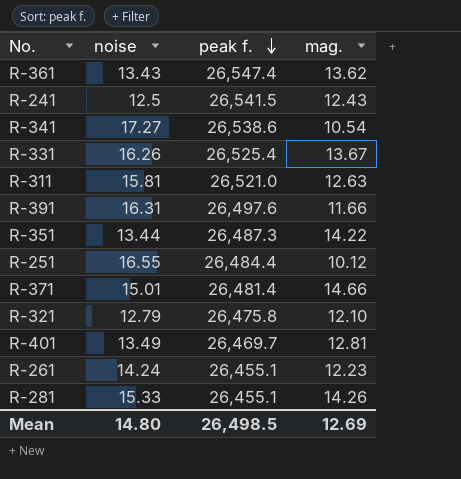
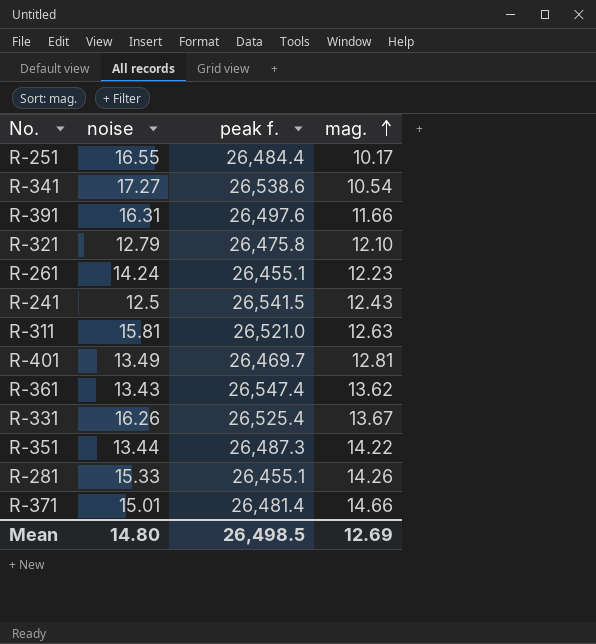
row order: peak f. descending -> mag. ascending
R-251 | mag.: 10.12 -> 10.17

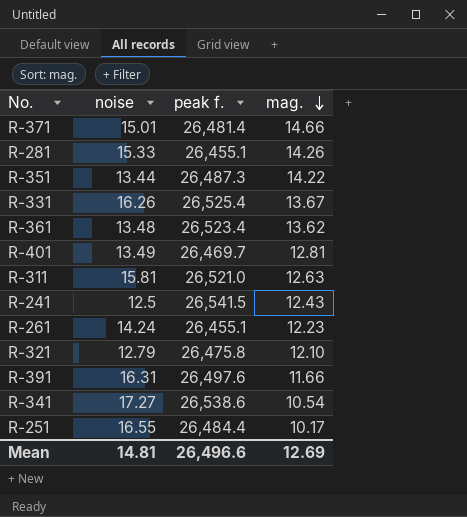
row order: mag. ascending -> mag. descending
R-361 | noise: 13.43 -> 13.48
R-361 | peak f.: 26,547.4 -> 26,523.4
Mean | noise: 14.80 -> 14.81
Mean | peak f.: 26,498.5 -> 26,496.6

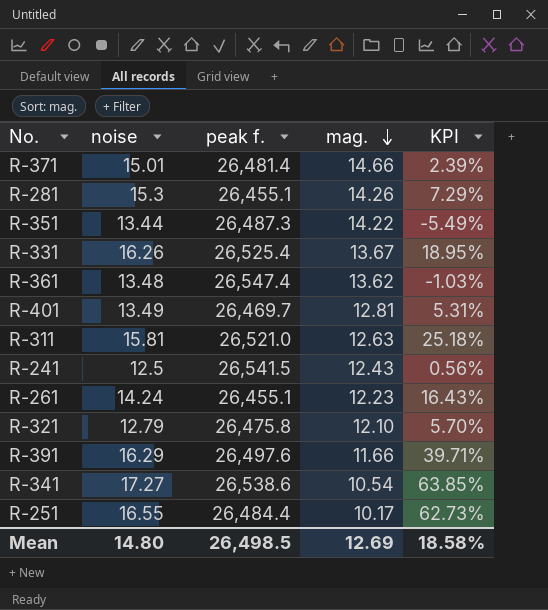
column KPI | formula: none -> ([noise] - [mag.]) / [mag.]
R-281 | noise: 15.33 -> 15.3
R-361 | peak f.: 26,523.4 -> 26,547.4
R-391 | noise: 16.31 -> 16.29
Mean | noise: 14.81 -> 14.80
Mean | peak f.: 26,496.6 -> 26,498.5

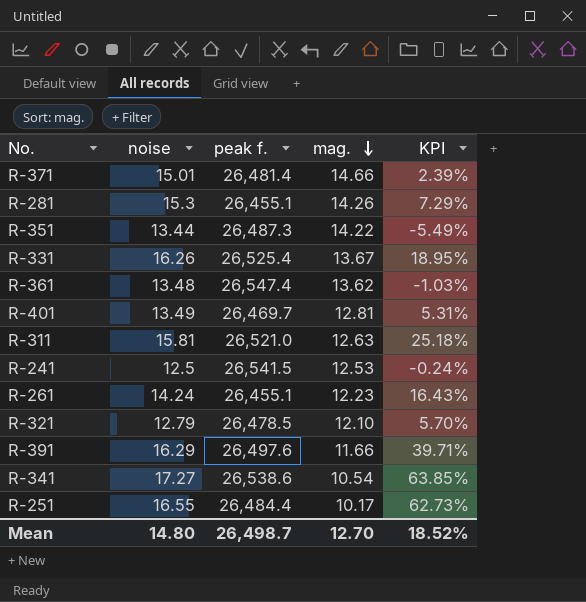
R-241 | mag.: 12.43 -> 12.53
R-241 | KPI: 0.56% -> -0.24%
R-321 | peak f.: 26,475.8 -> 26,478.5
Mean | peak f.: 26,498.5 -> 26,498.7
Mean | mag.: 12.69 -> 12.70
Mean | KPI: 18.58% -> 18.52%

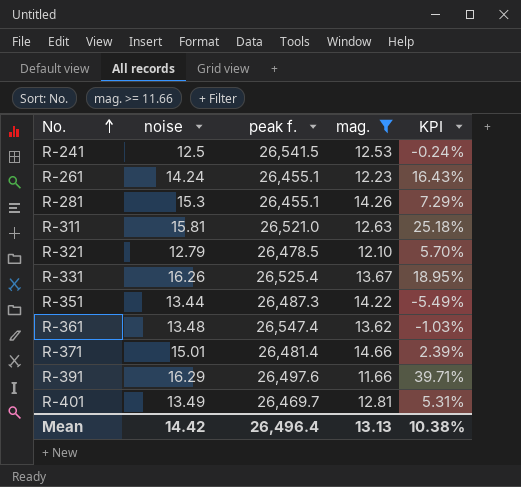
filter: none -> mag. >= 11.66
row order: mag. descending -> No. ascending
Mean | noise: 14.80 -> 14.42
Mean | peak f.: 26,498.7 -> 26,496.4
Mean | mag.: 12.70 -> 13.13
Mean | KPI: 18.52% -> 10.38%

